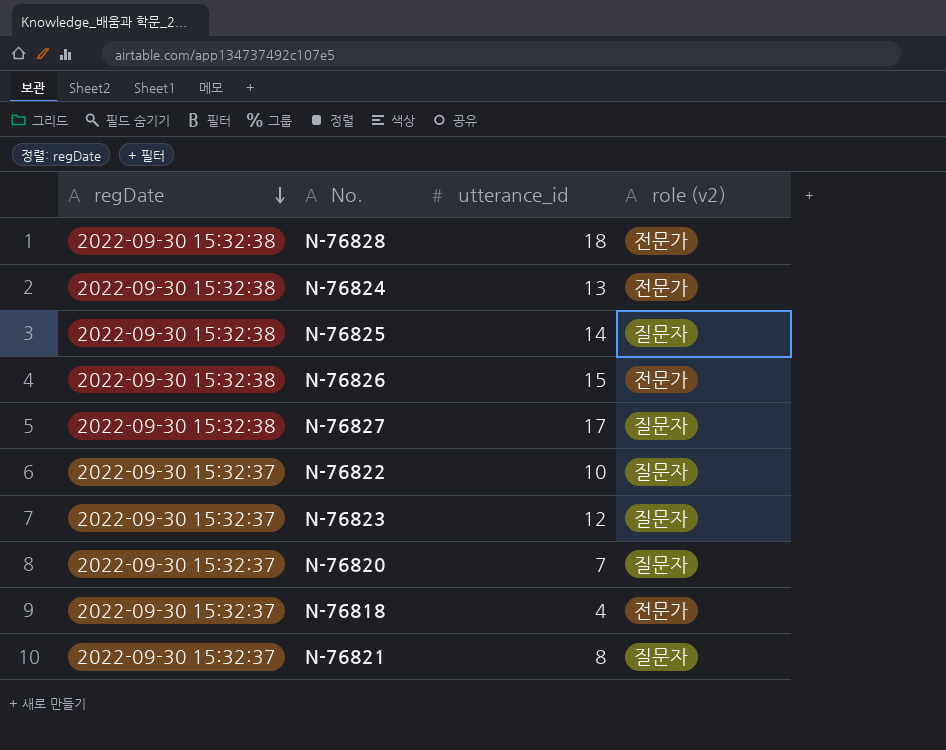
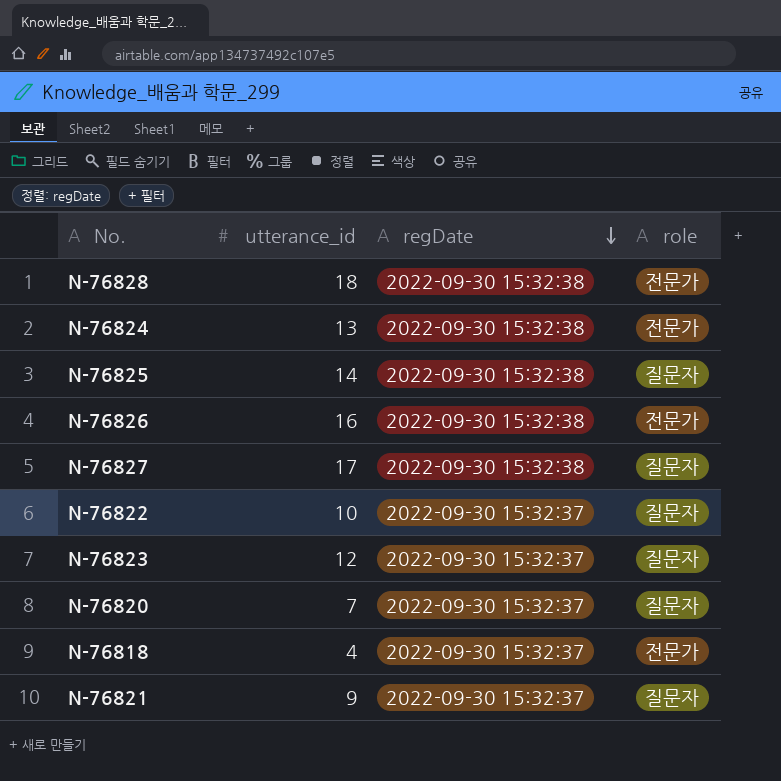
column regDate | position: 1 -> 3
column name: role (v2) -> role
N-76826 | utterance_id: 15 -> 16
N-76821 | utterance_id: 8 -> 9

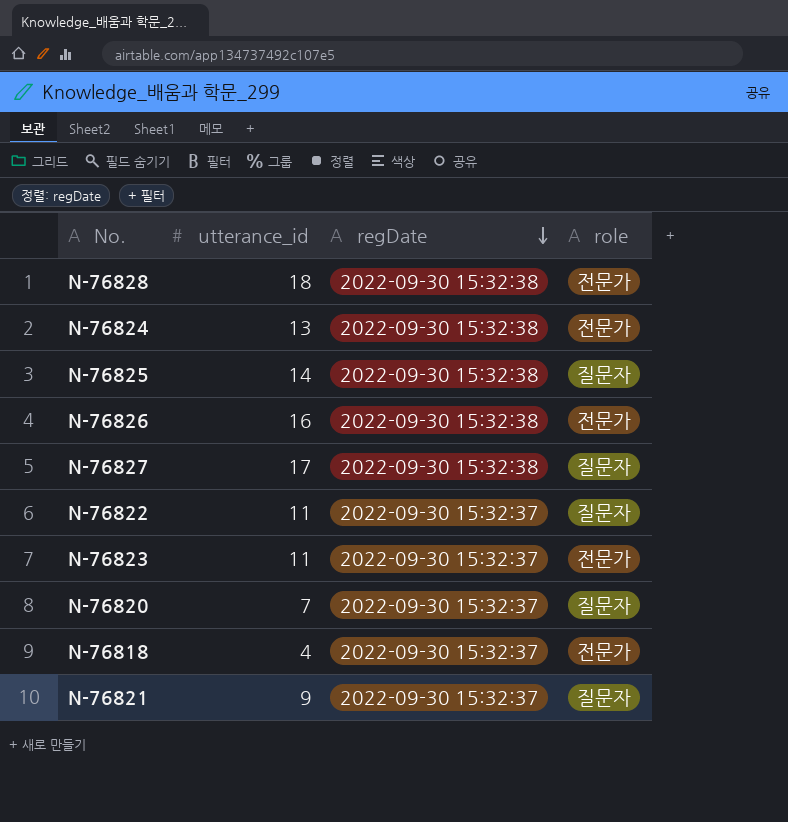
N-76822 | utterance_id: 10 -> 11
N-76823 | utterance_id: 12 -> 11
N-76823 | role: 질문자 -> 전문가

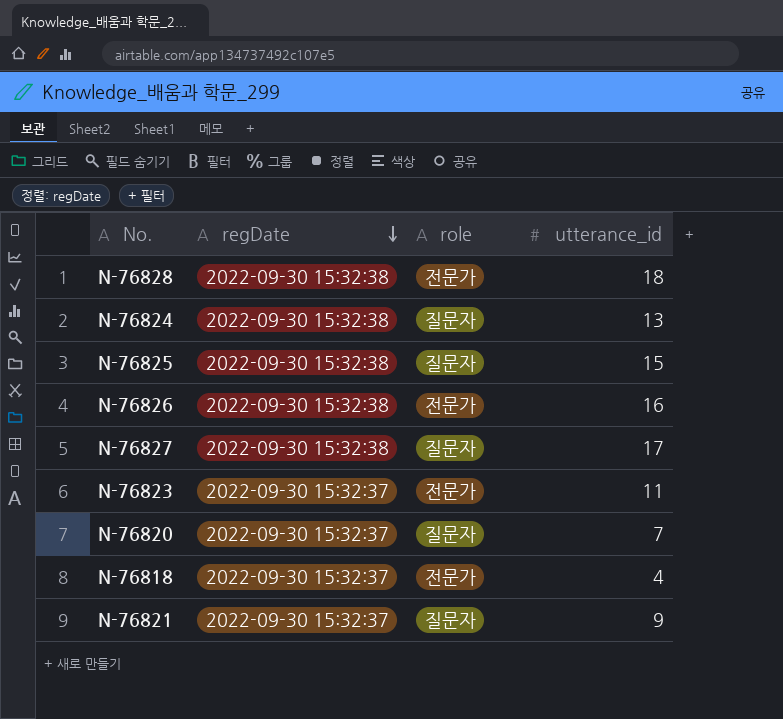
column utterance_id | position: 2 -> 4
row N-76822: 11 | 2022-09-30 15:32:37 | 질문자 -> none
N-76824 | role: 전문가 -> 질문자
N-76825 | utterance_id: 14 -> 15

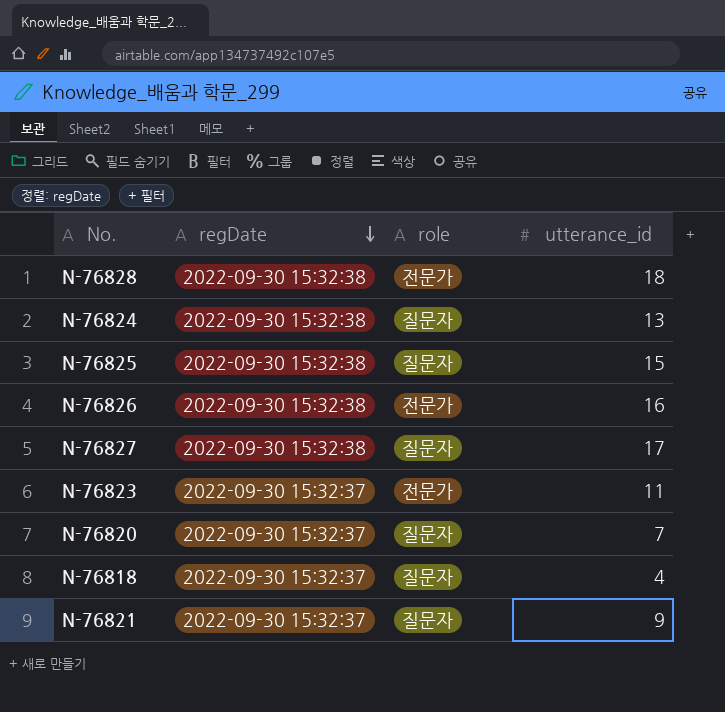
N-76818 | role: 전문가 -> 질문자

